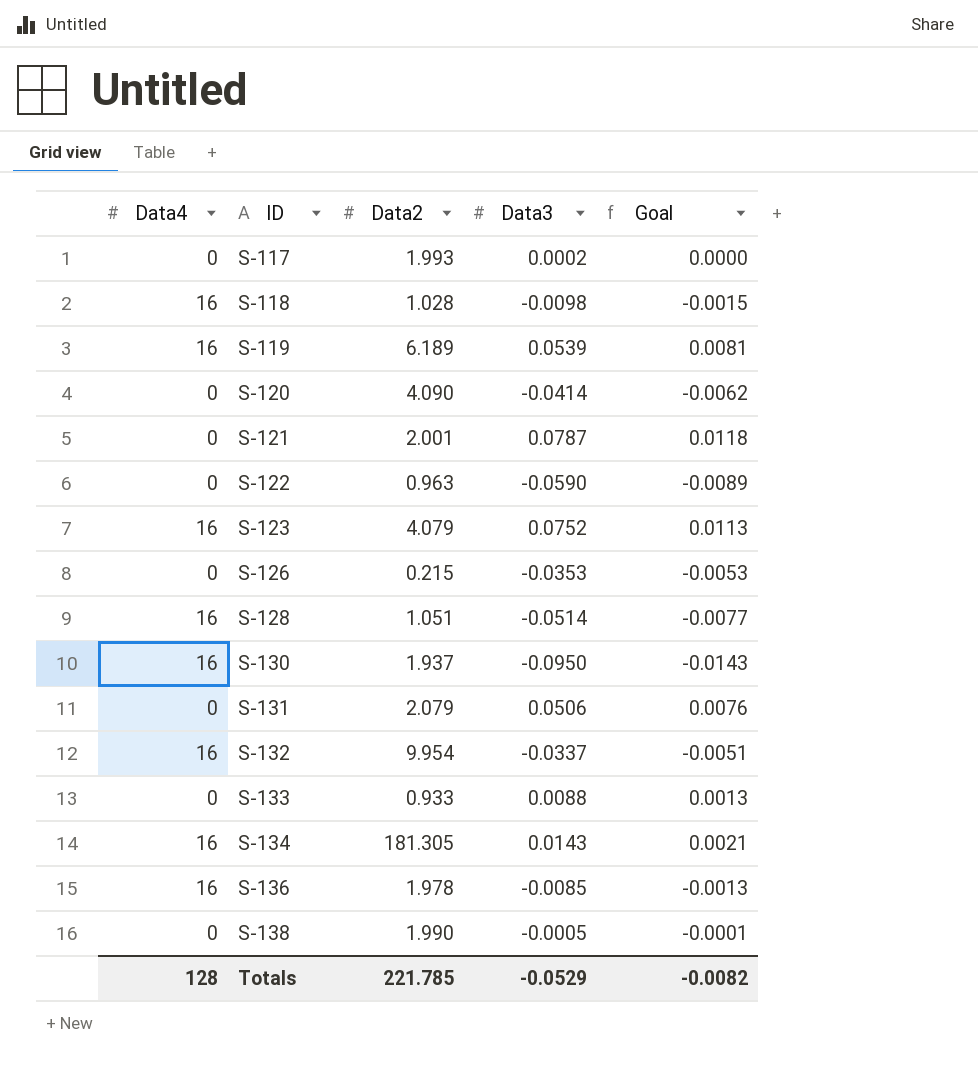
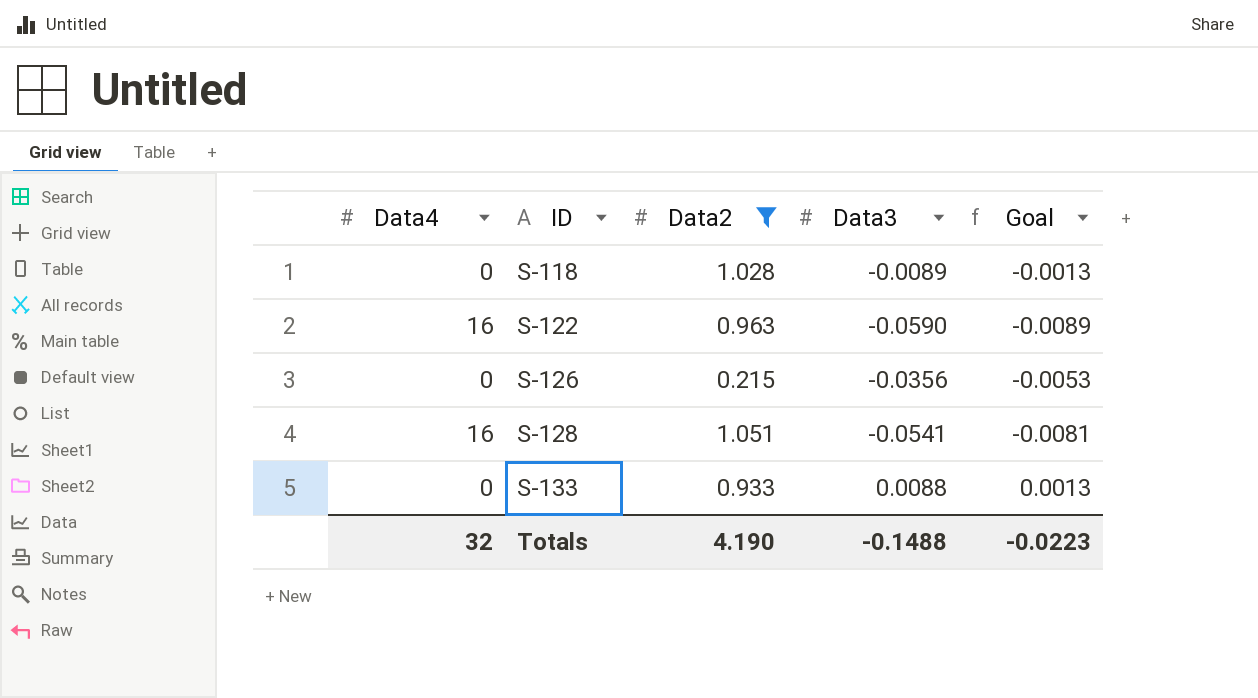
filter: none -> Data2 <= 1.051
S-118 | Data4: 16 -> 0
S-118 | Data3: -0.0098 -> -0.0089
S-118 | Goal: -0.0015 -> -0.0013
S-122 | Data4: 0 -> 16
S-126 | Data3: -0.0353 -> -0.0356
S-128 | Data3: -0.0514 -> -0.0541
S-128 | Goal: -0.0077 -> -0.0081
Totals | Data4: 128 -> 32
Totals | Data2: 221.785 -> 4.190
Totals | Data3: -0.0529 -> -0.1488
Totals | Goal: -0.0082 -> -0.0223

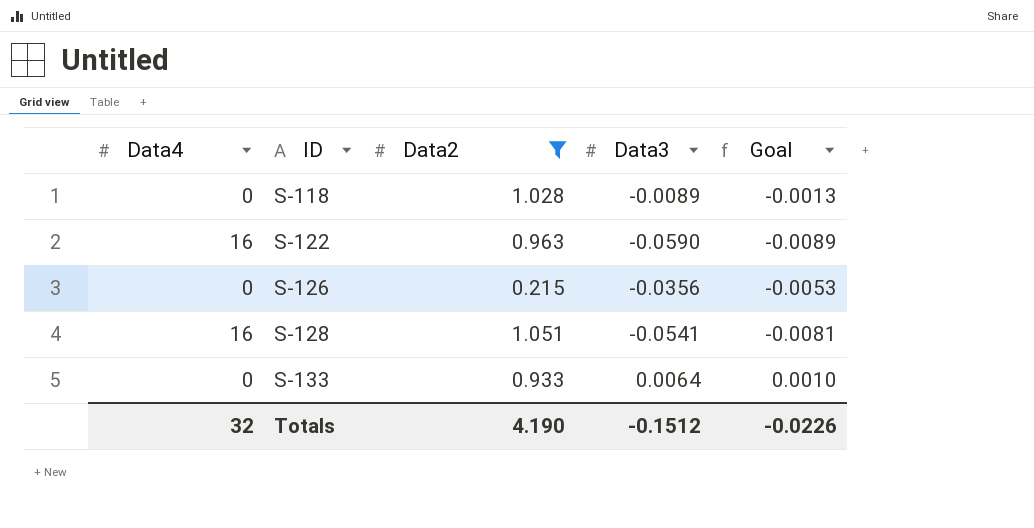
S-133 | Data3: 0.0088 -> 0.0064
S-133 | Goal: 0.0013 -> 0.0010
Totals | Data3: -0.1488 -> -0.1512
Totals | Goal: -0.0223 -> -0.0226

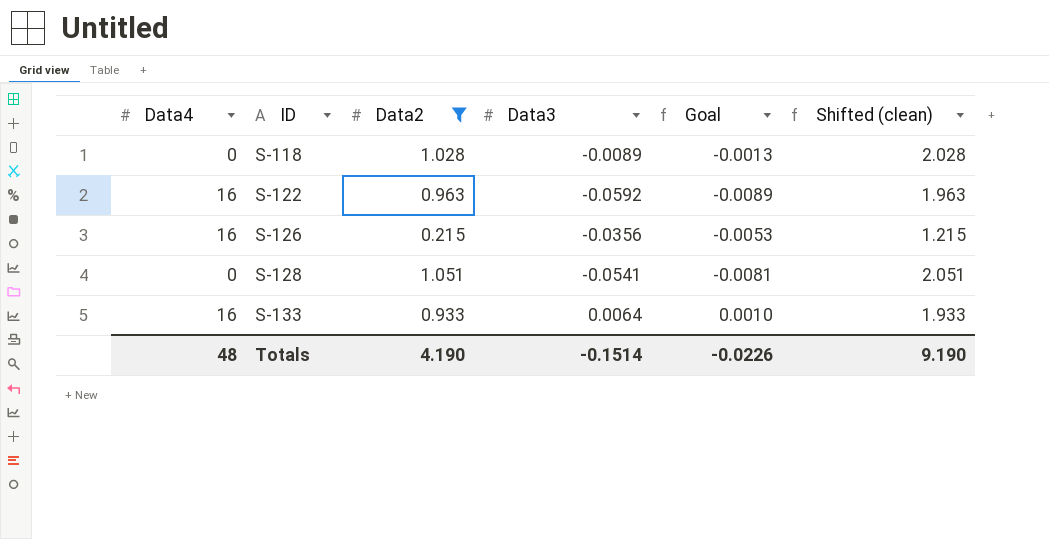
column Shifted (clean) | formula: none -> [Data2] + 1
S-122 | Data3: -0.0590 -> -0.0592
S-126 | Data4: 0 -> 16
S-128 | Data4: 16 -> 0
S-133 | Data4: 0 -> 16
Totals | Data4: 32 -> 48
Totals | Data3: -0.1512 -> -0.1514

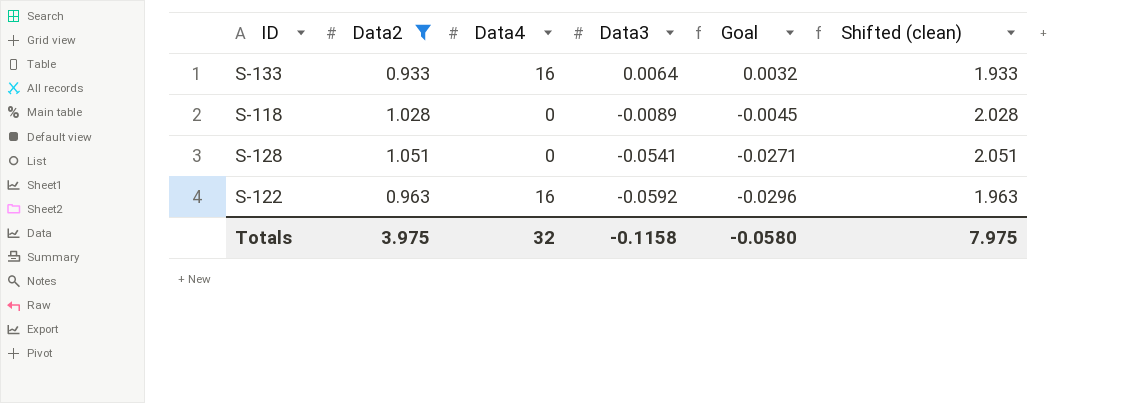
row order: ID ascending -> Data3 descending
column Data4 | position: 1 -> 3
column Goal | formula: [Data3] * 0.15 -> [Data3] * 0.5
row S-126: 16 | 0.215 | -0.0356 | -0.0053 | 1.215 -> none
Totals | Data2: 4.190 -> 3.975
Totals | Data4: 48 -> 32
Totals | Data3: -0.1514 -> -0.1158
Totals | Goal: -0.0226 -> -0.0580
Totals | Shifted (clean): 9.190 -> 7.975

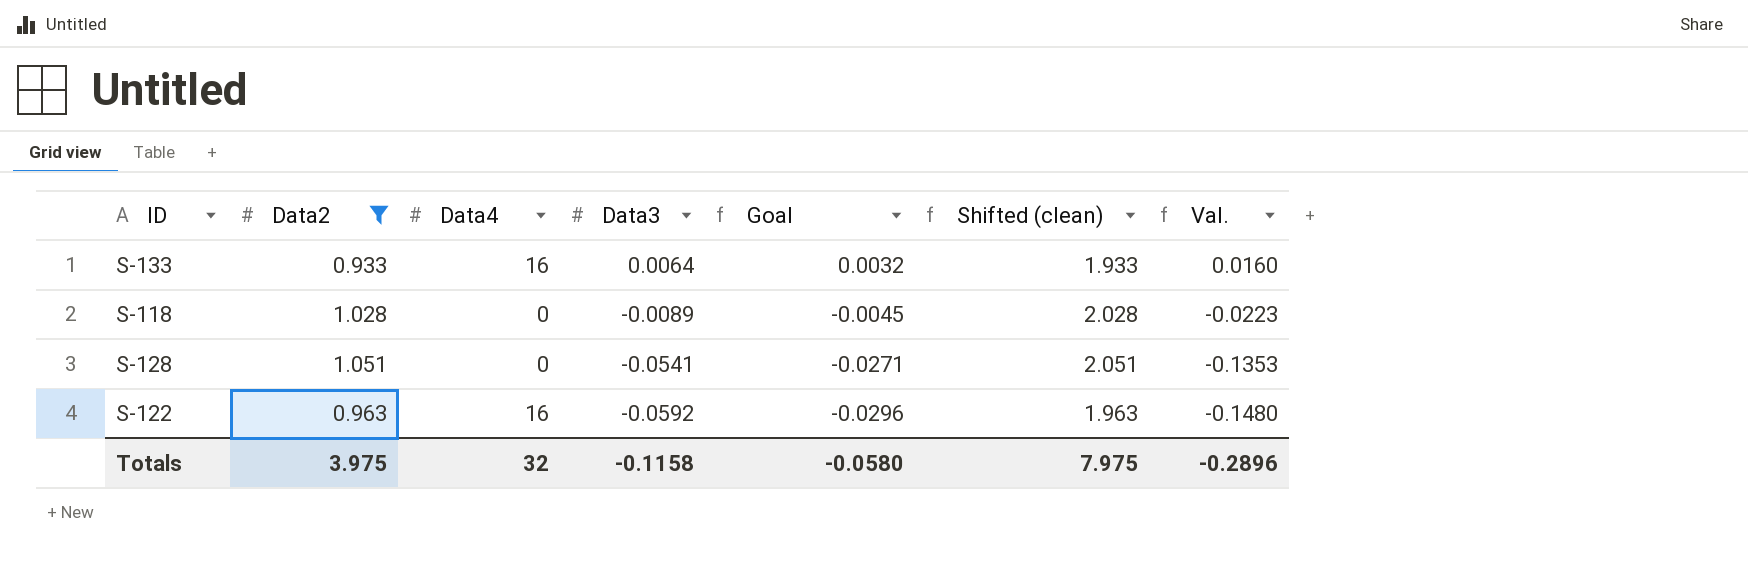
column Val. | formula: none -> [Data3] * 2.5

